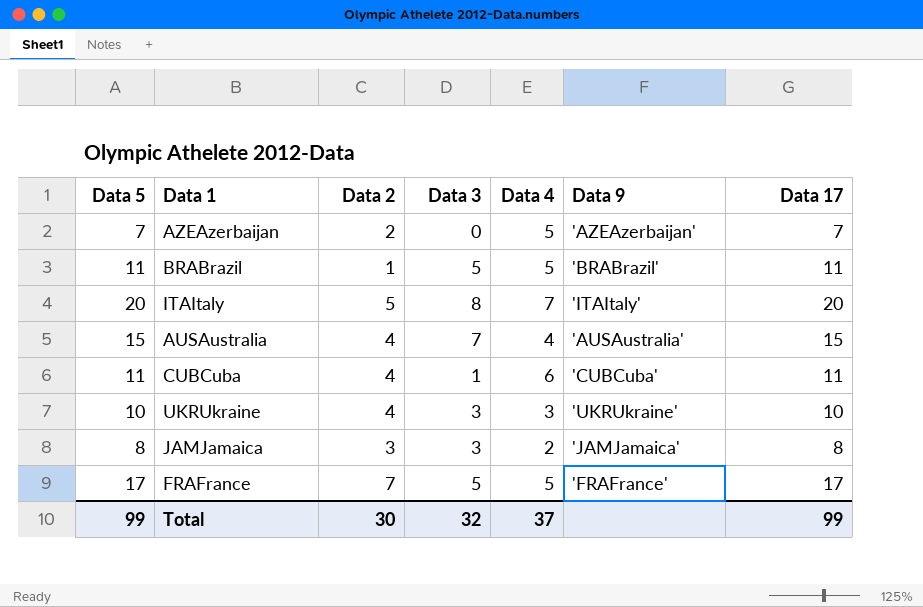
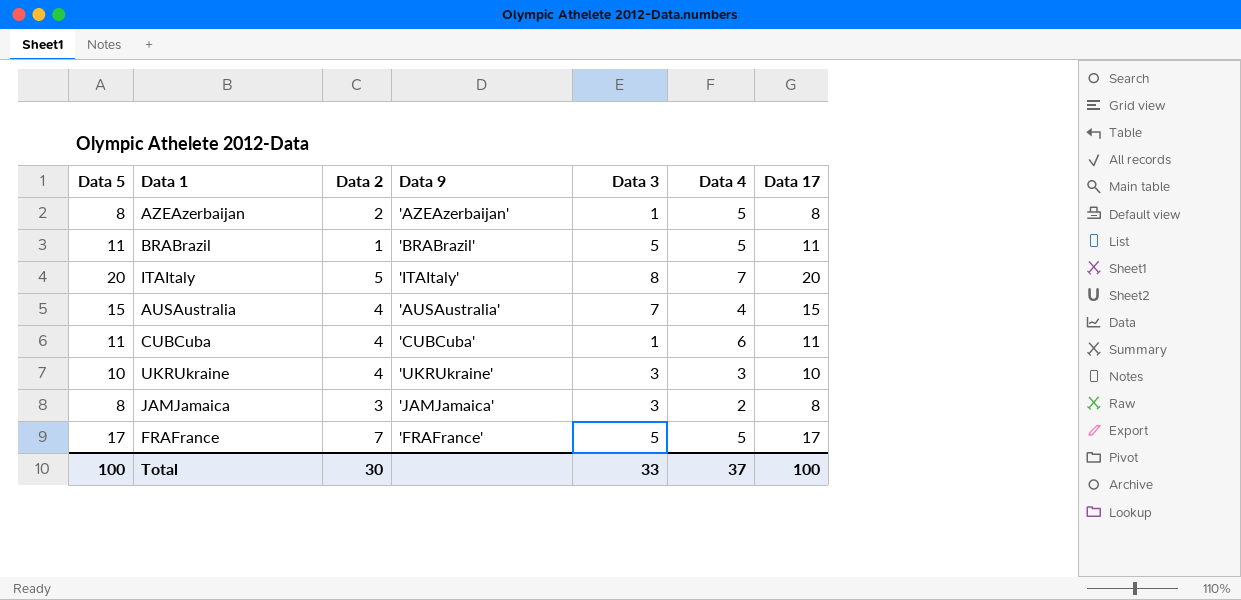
column Data 9 | position: 6 -> 4
AZEAzerbaijan | Data 5: 7 -> 8
AZEAzerbaijan | Data 3: 0 -> 1
AZEAzerbaijan | Data 17: 7 -> 8
Total | Data 5: 99 -> 100
Total | Data 3: 32 -> 33
Total | Data 17: 99 -> 100

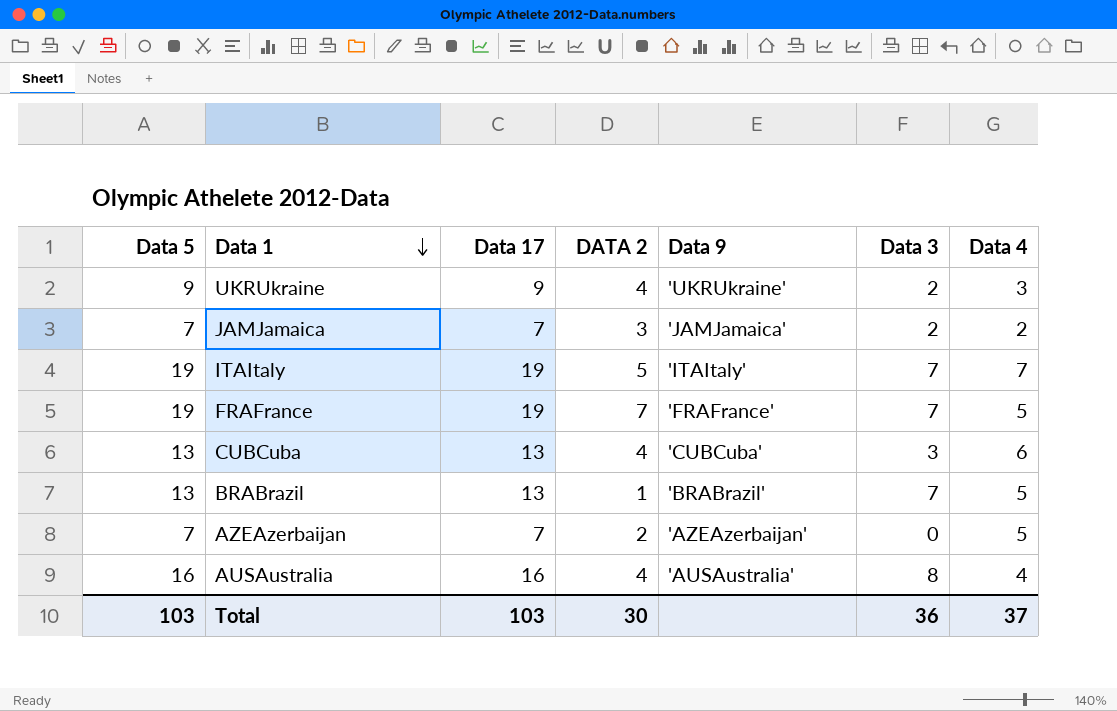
row order: none -> Data 1 descending
column Data 17 | position: 7 -> 3
column name: Data 2 -> DATA 2
UKRUkraine | Data 5: 10 -> 9
UKRUkraine | Data 17: 10 -> 9
UKRUkraine | Data 3: 3 -> 2
JAMJamaica | Data 5: 8 -> 7
JAMJamaica | Data 17: 8 -> 7
JAMJamaica | Data 3: 3 -> 2
ITAItaly | Data 5: 20 -> 19
ITAItaly | Data 17: 20 -> 19
ITAItaly | Data 3: 8 -> 7
FRAFrance | Data 5: 17 -> 19
FRAFrance | Data 17: 17 -> 19
FRAFrance | Data 3: 5 -> 7
CUBCuba | Data 5: 11 -> 13
CUBCuba | Data 17: 11 -> 13
CUBCuba | Data 3: 1 -> 3
BRABrazil | Data 5: 11 -> 13
BRABrazil | Data 17: 11 -> 13
BRABrazil | Data 3: 5 -> 7
AZEAzerbaijan | Data 5: 8 -> 7
AZEAzerbaijan | Data 17: 8 -> 7
AZEAzerbaijan | Data 3: 1 -> 0
AUSAustralia | Data 5: 15 -> 16
AUSAustralia | Data 17: 15 -> 16
AUSAustralia | Data 3: 7 -> 8
Total | Data 5: 100 -> 103
Total | Data 17: 100 -> 103
Total | Data 3: 33 -> 36

